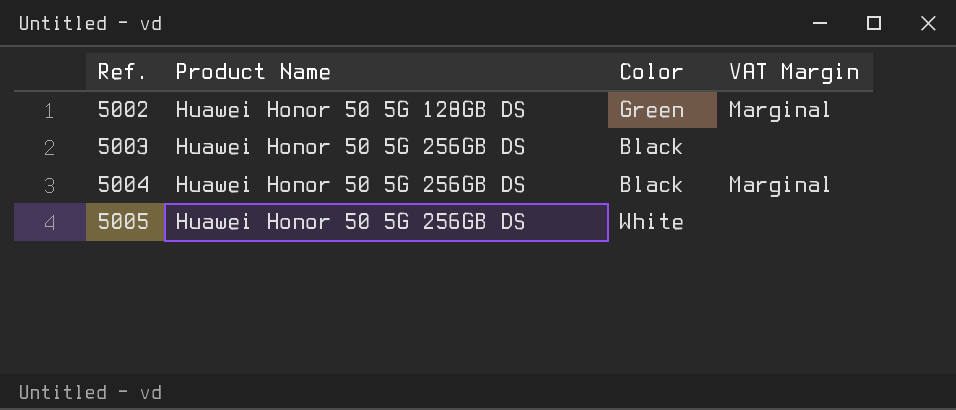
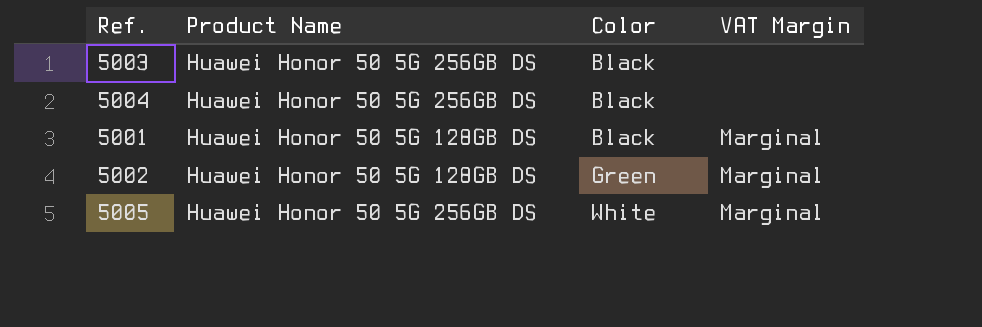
row order: Ref. ascending -> Color ascending
5004 | VAT Margin: Marginal -> none
row 5001: none -> Huawei Honor 50 5G 128GB DS | Black | Marginal
5005 | VAT Margin: none -> Marginal

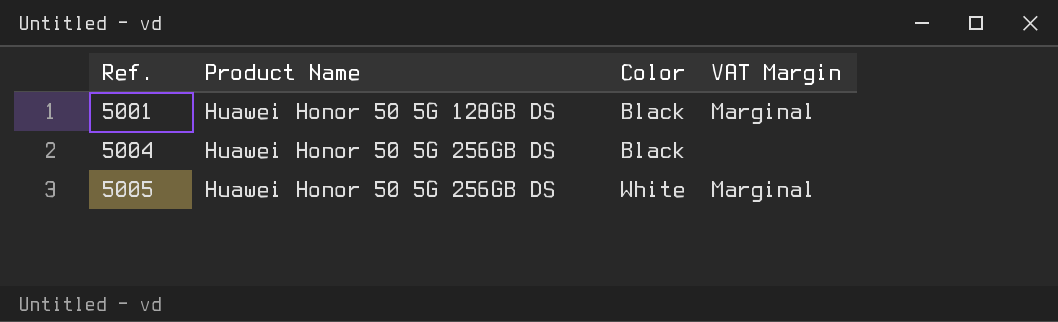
row order: Color ascending -> Ref. ascending
row 5003: Huawei Honor 50 5G 256GB DS | Black | none -> none
row 5002: Huawei Honor 50 5G 128GB DS | Green | Marginal -> none

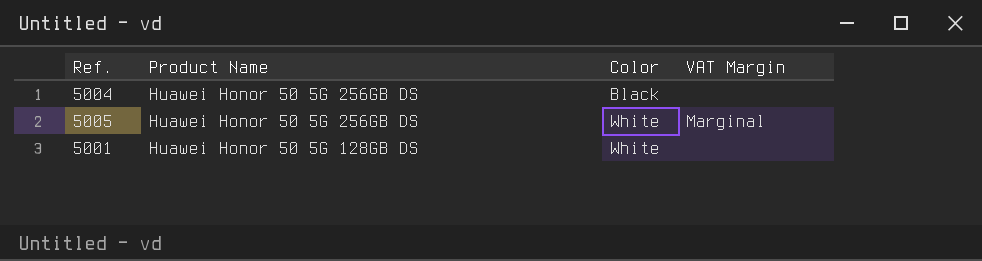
row order: Ref. ascending -> Product Name descending
5001 | Color: Black -> White
5001 | VAT Margin: Marginal -> none

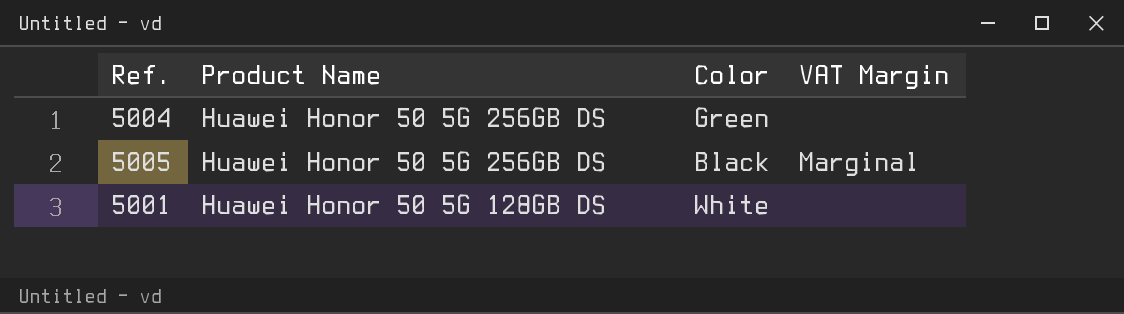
5004 | Color: Black -> Green
5005 | Color: White -> Black

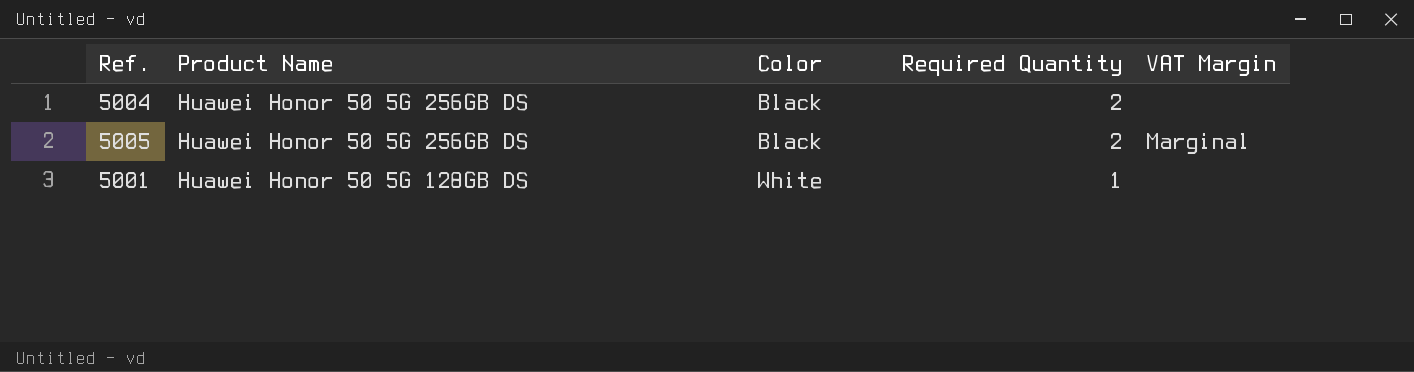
column Required Quantity | position: none -> 4
5004 | Color: Green -> Black

